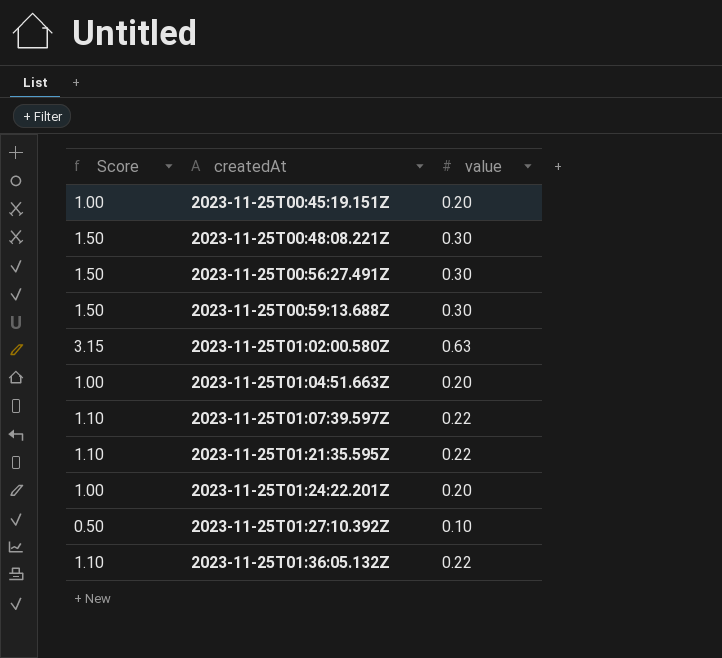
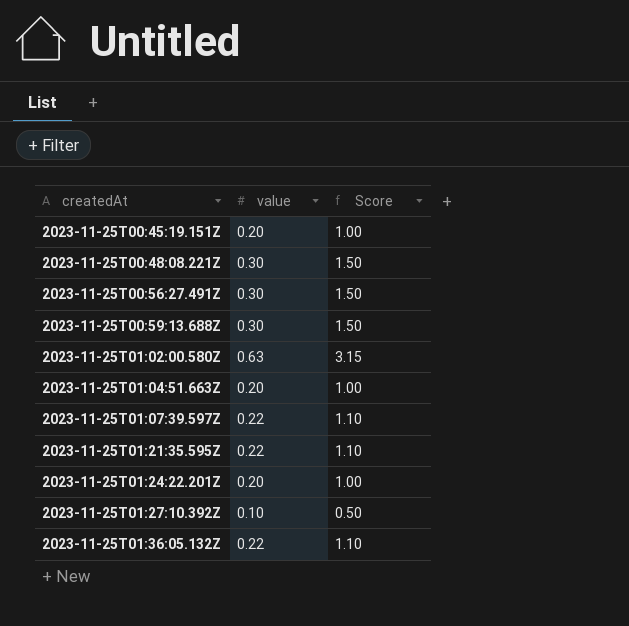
column Score | position: 1 -> 3

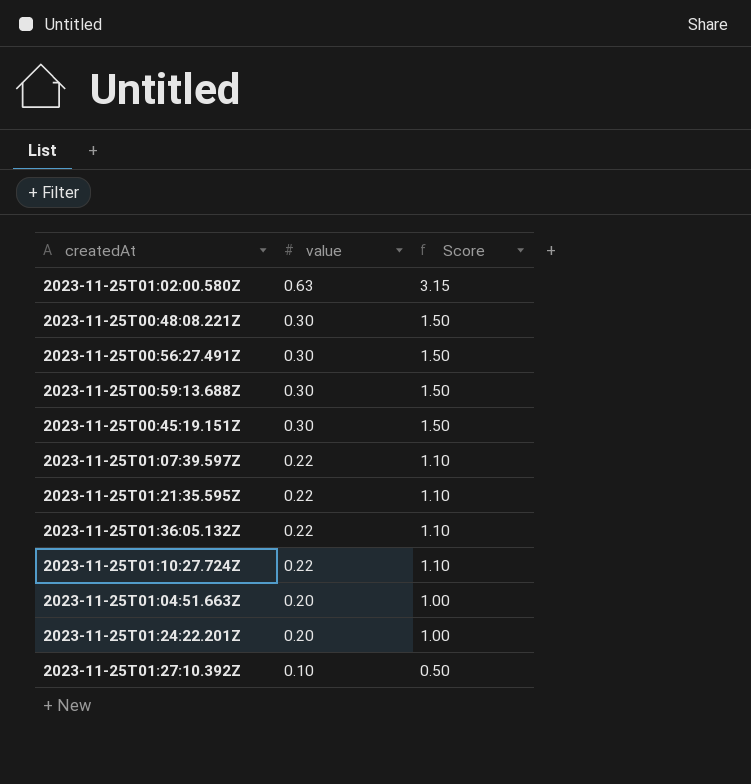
row order: createdAt ascending -> value descending
2023-11-25T00:45:19.151Z | value: 0.20 -> 0.30
2023-11-25T00:45:19.151Z | Score: 1.00 -> 1.50
row 2023-11-25T01:10:27.724Z: none -> 0.22 | 1.10

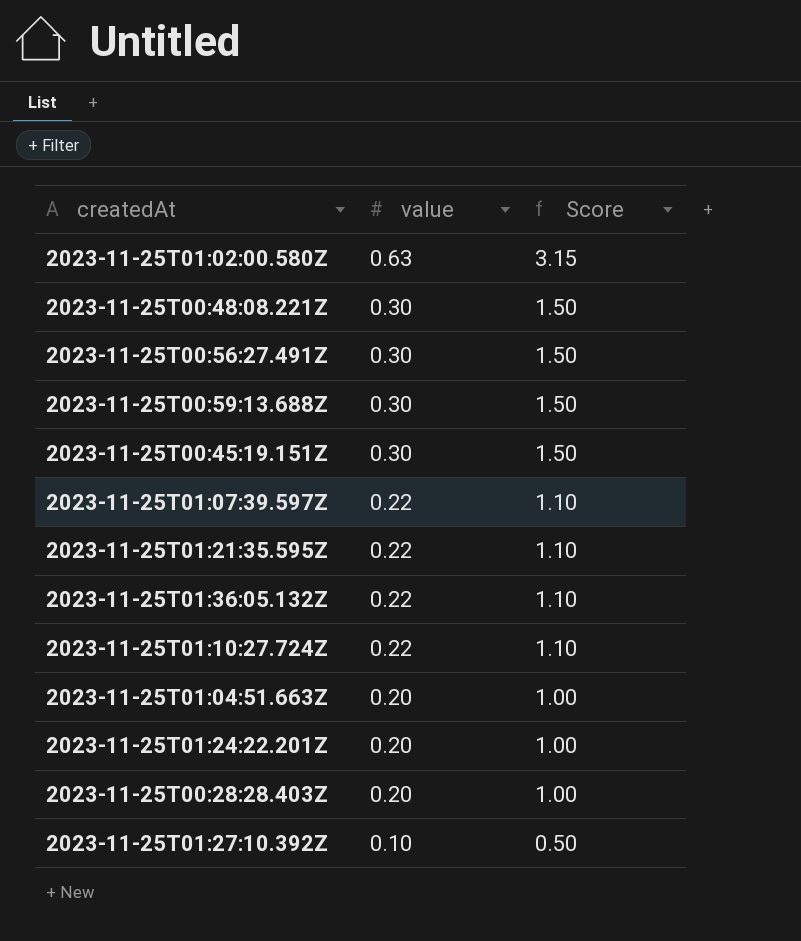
row 2023-11-25T00:28:28.403Z: none -> 0.20 | 1.00

